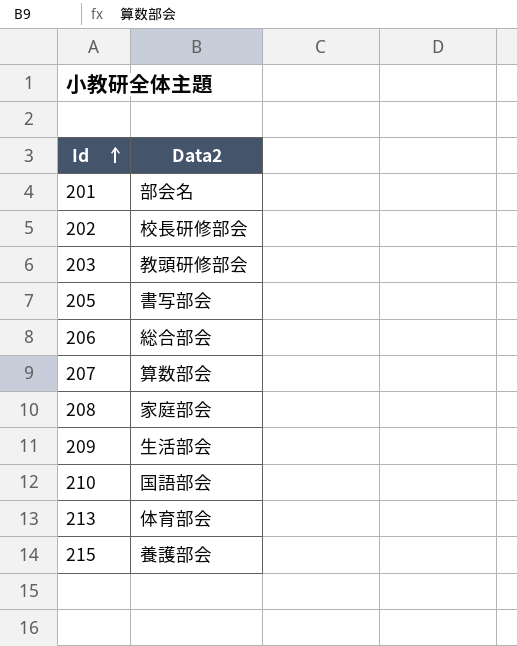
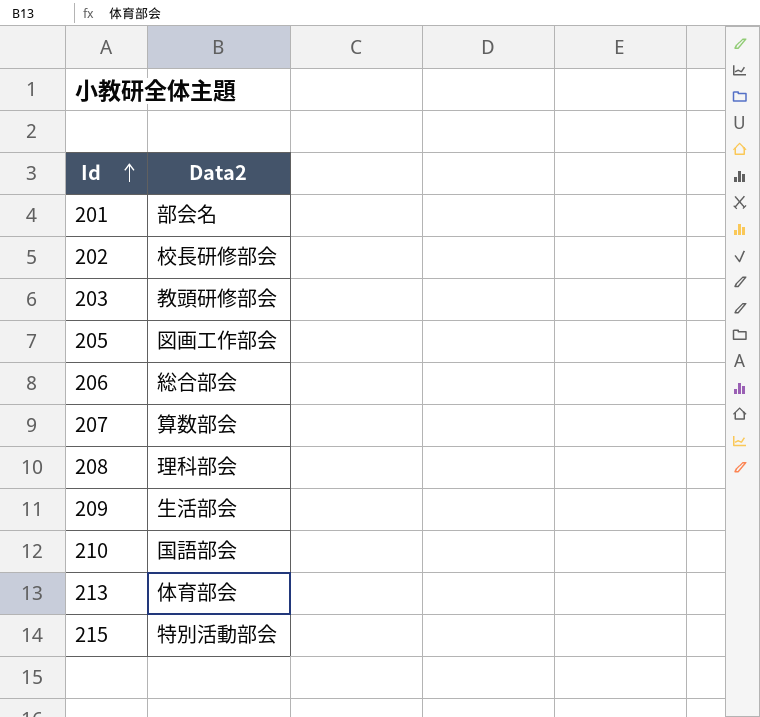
205 | Data2: 書写部会 -> 図画工作部会
208 | Data2: 家庭部会 -> 理科部会
215 | Data2: 養護部会 -> 特別活動部会

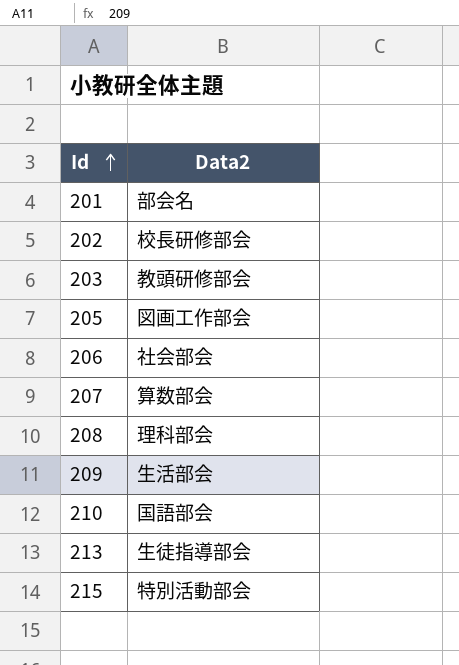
206 | Data2: 総合部会 -> 社会部会
213 | Data2: 体育部会 -> 生徒指導部会

